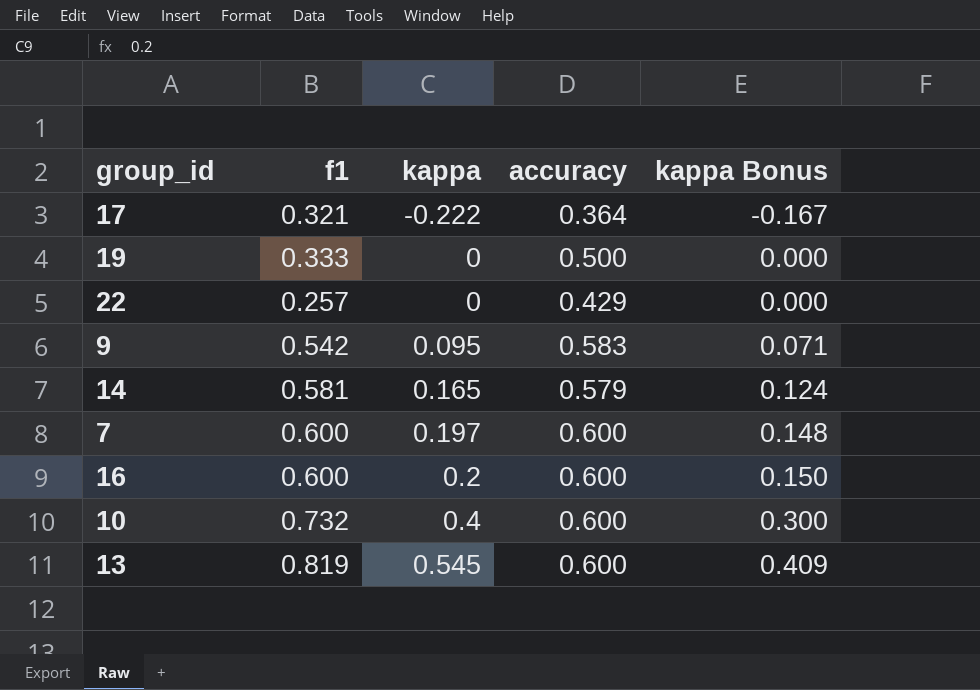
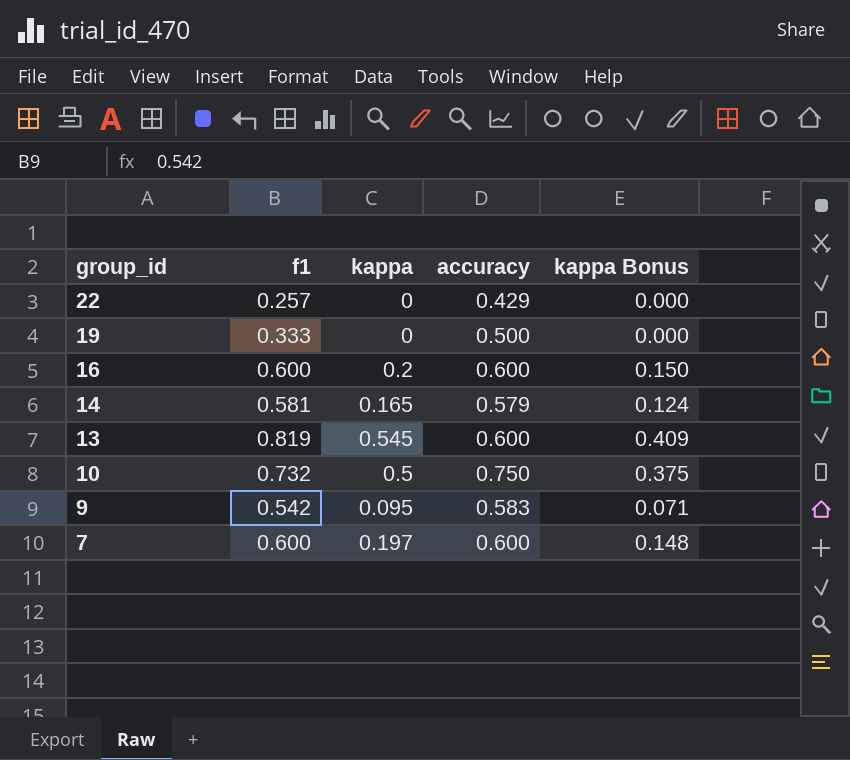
row order: kappa ascending -> group_id descending
row 17: 0.321 | -0.222 | 0.364 | -0.167 -> none
10 | kappa: 0.4 -> 0.5
10 | accuracy: 0.600 -> 0.750
10 | kappa Bonus: 0.300 -> 0.375

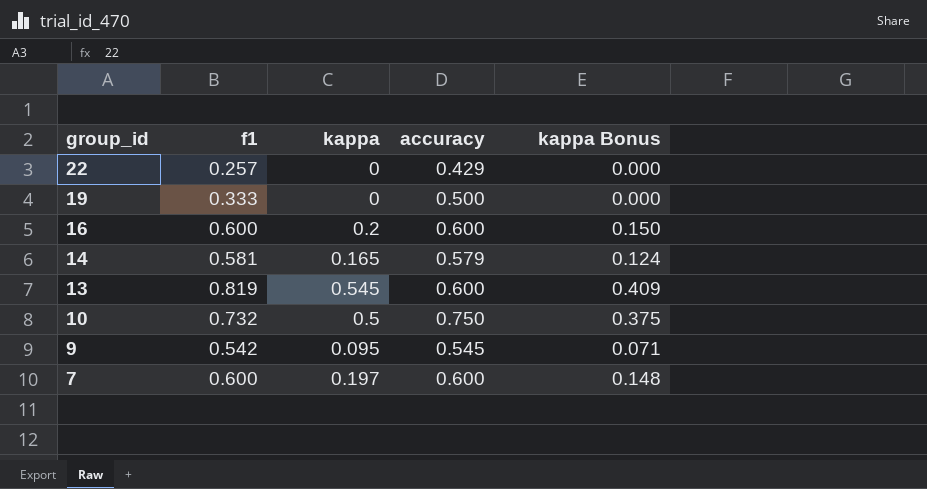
9 | accuracy: 0.583 -> 0.545

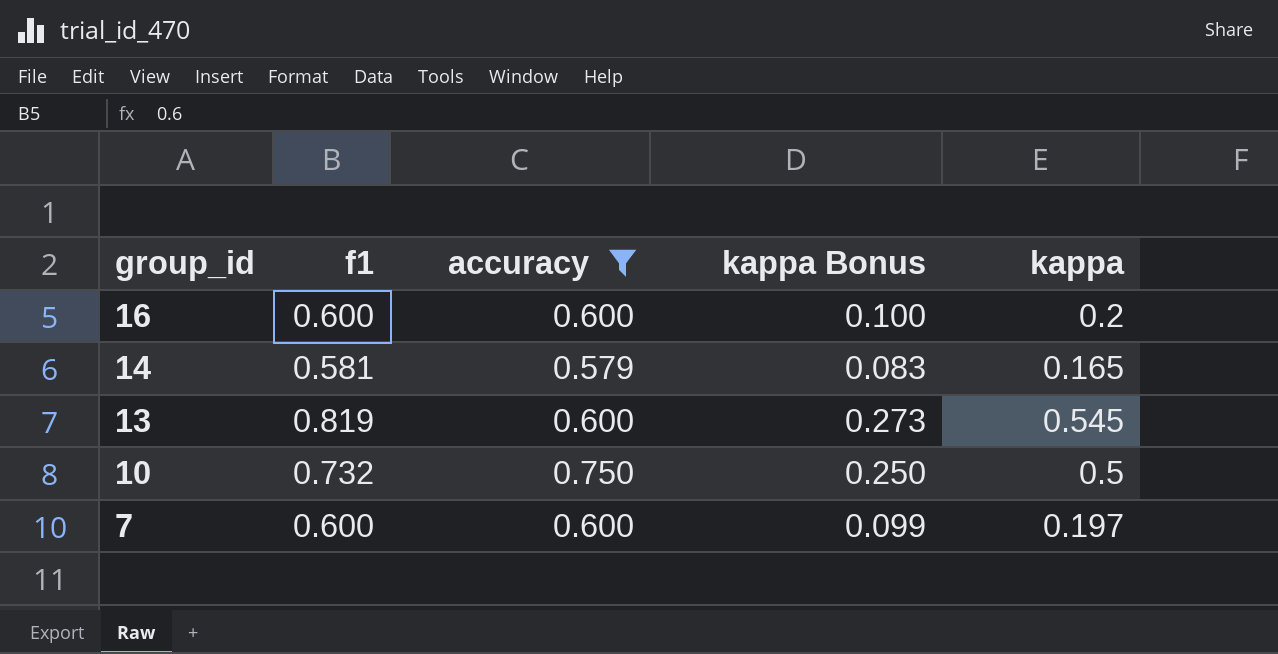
filter: none -> accuracy >= 0.579
column kappa Bonus | formula: [kappa] * 0.75 -> [kappa] * 0.5
column kappa | position: 3 -> 5

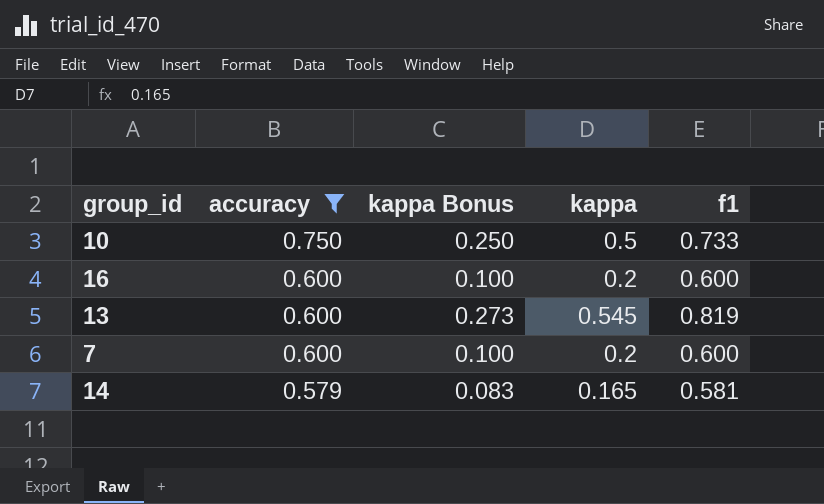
row order: group_id descending -> accuracy descending
column f1 | position: 2 -> 5
10 | f1: 0.732 -> 0.733
7 | kappa Bonus: 0.099 -> 0.100
7 | kappa: 0.197 -> 0.2

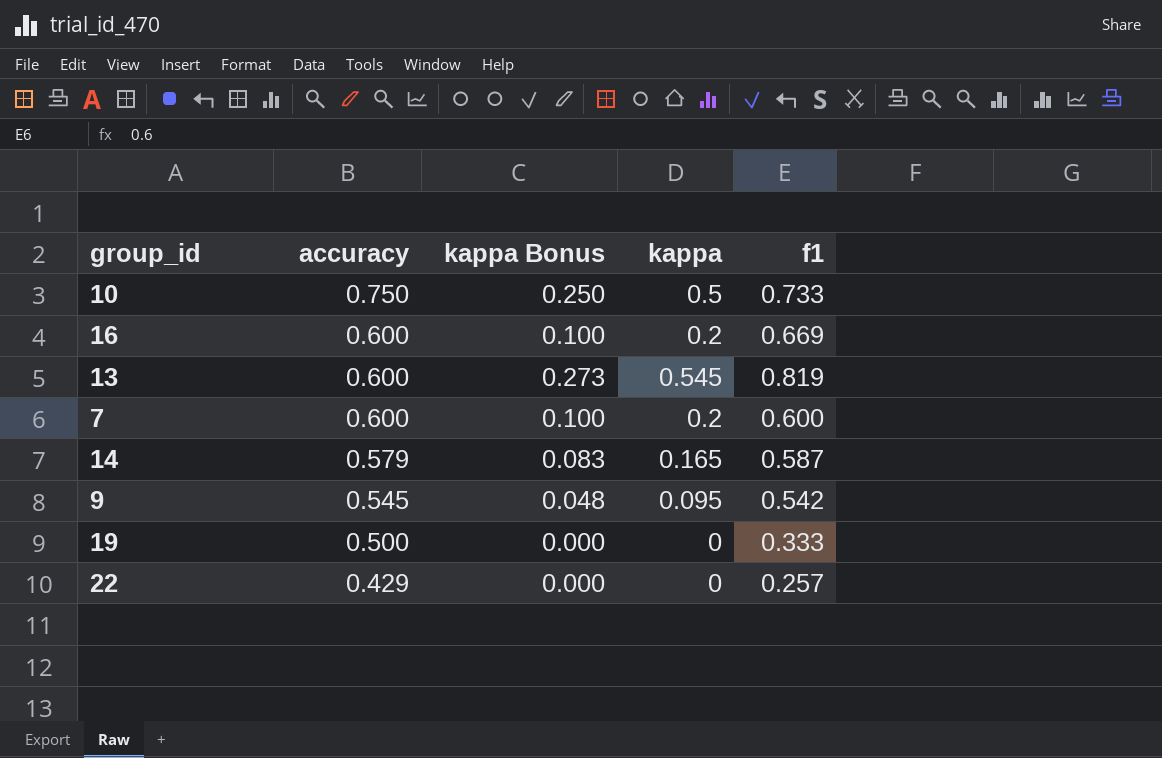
filter: accuracy >= 0.579 -> none
16 | f1: 0.600 -> 0.669
14 | f1: 0.581 -> 0.587

